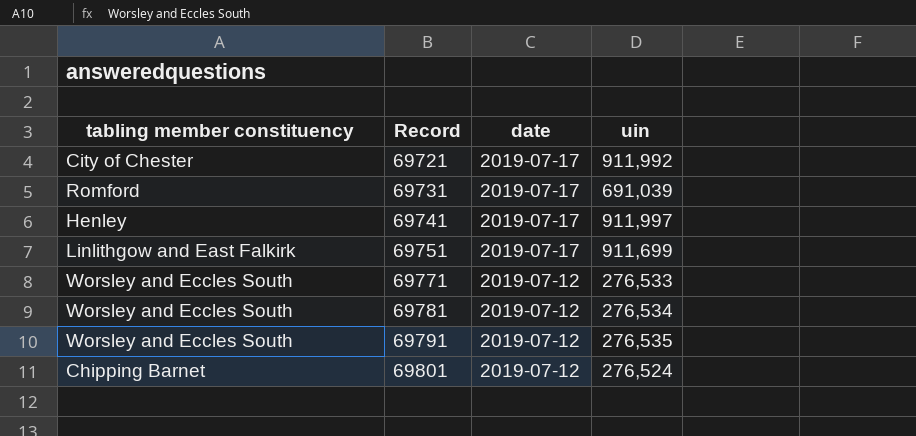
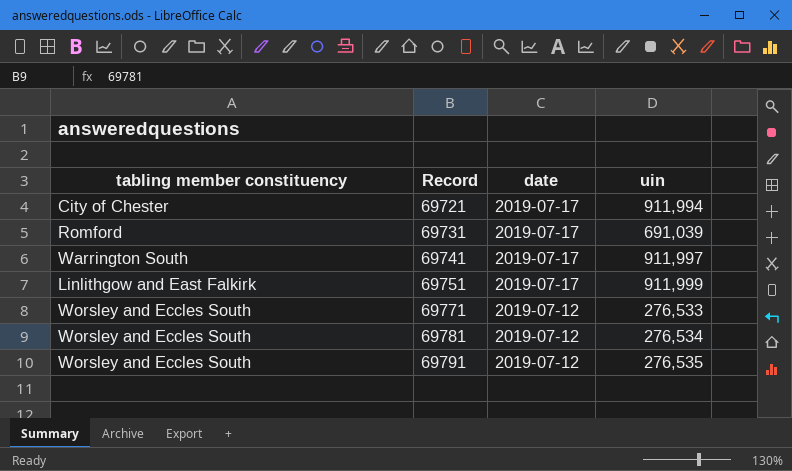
row 69801: Chipping Barnet | 2019-07-12 | 276,524 -> none
69721 | uin: 911,992 -> 911,994
69741 | tabling member constituency: Henley -> Warrington South
69751 | uin: 911,699 -> 911,999

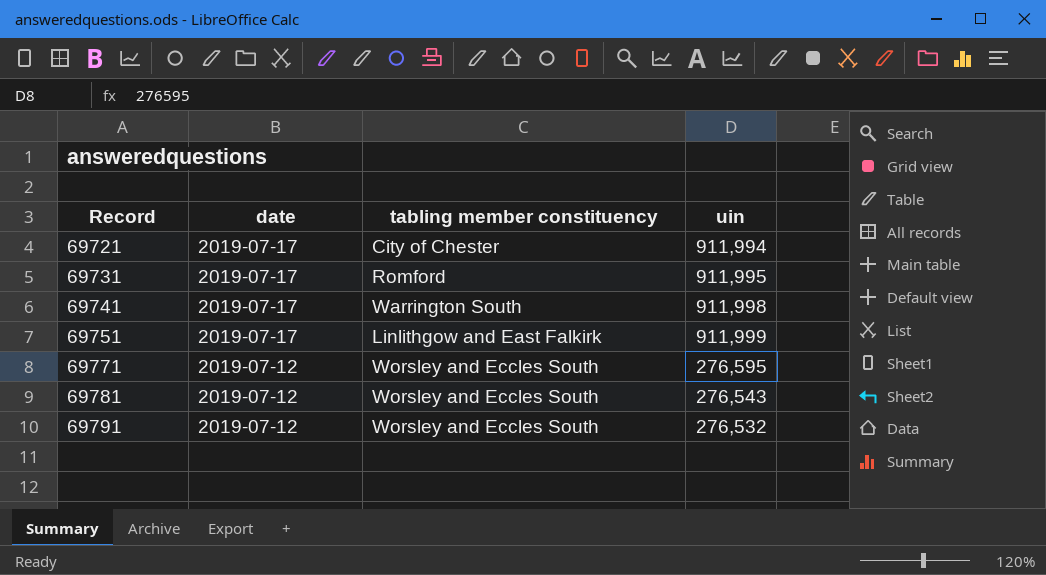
column tabling member constituency | position: 1 -> 3
69731 | uin: 691,039 -> 911,995
69741 | uin: 911,997 -> 911,998
69771 | uin: 276,533 -> 276,595
69781 | uin: 276,534 -> 276,543
69791 | uin: 276,535 -> 276,532

